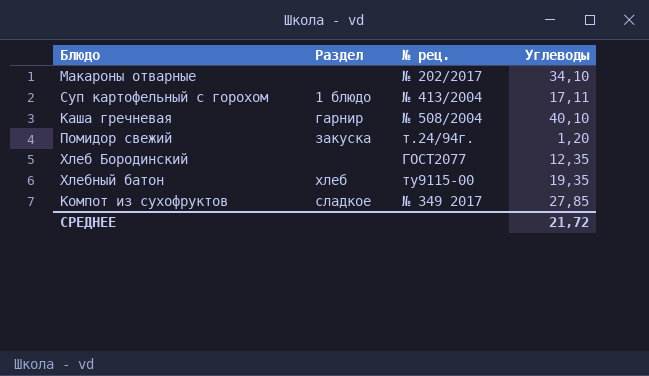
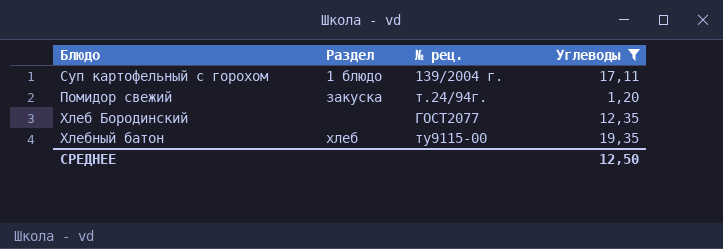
filter: none -> Углеводы <= 19,35
Суп картофельный с горохом | № рец.: № 413/2004 -> 139/2004 г.
СРЕДНЕЕ | Углеводы: 21,72 -> 12,50

